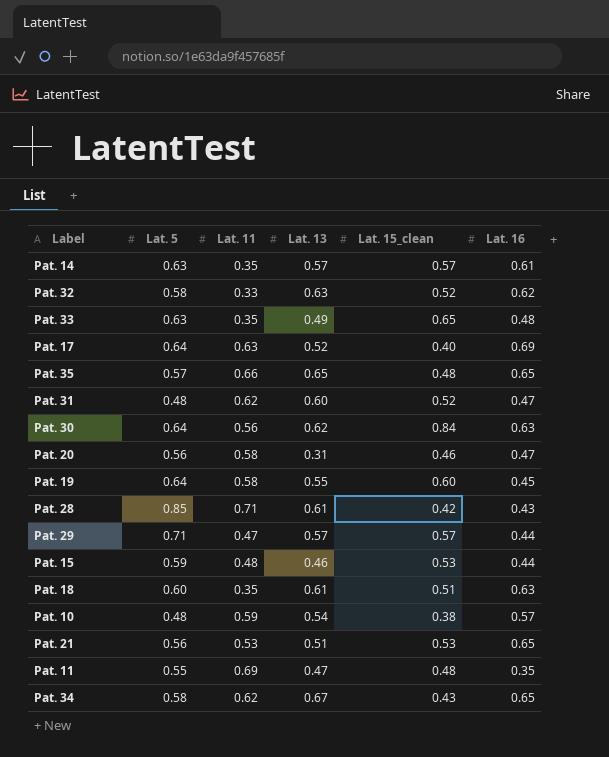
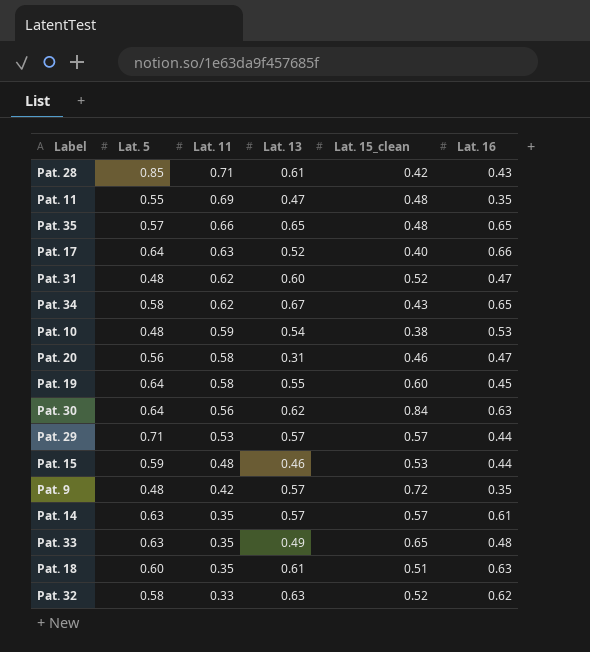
row order: none -> Lat. 11 descending
row Pat. 21: 0.56 | 0.53 | 0.51 | 0.53 | 0.65 -> none
Pat. 17 | Lat. 16: 0.69 -> 0.66
Pat. 10 | Lat. 16: 0.57 -> 0.53
Pat. 29 | Lat. 11: 0.47 -> 0.53
row Pat. 9: none -> 0.48 | 0.42 | 0.57 | 0.72 | 0.35

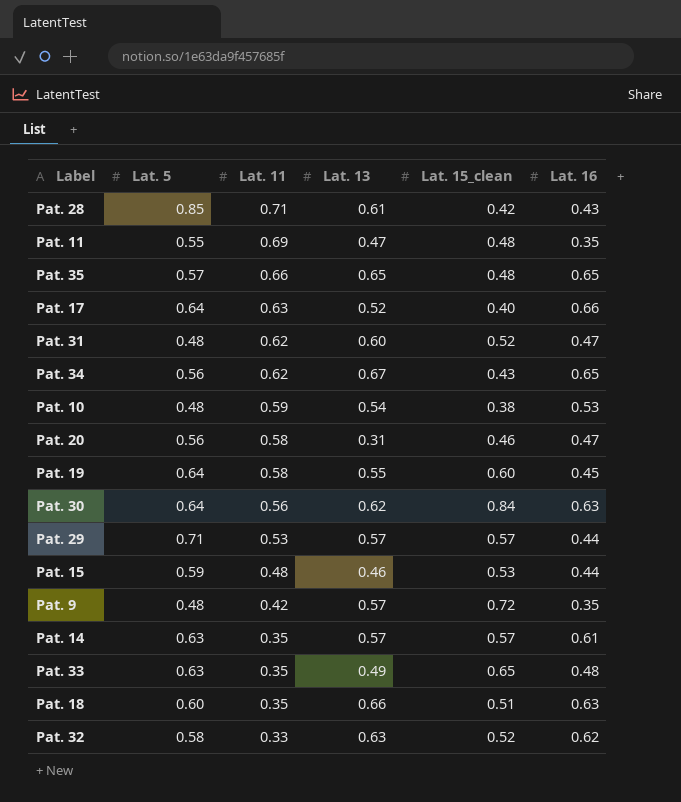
Pat. 34 | Lat. 5: 0.58 -> 0.56
Pat. 18 | Lat. 13: 0.61 -> 0.66

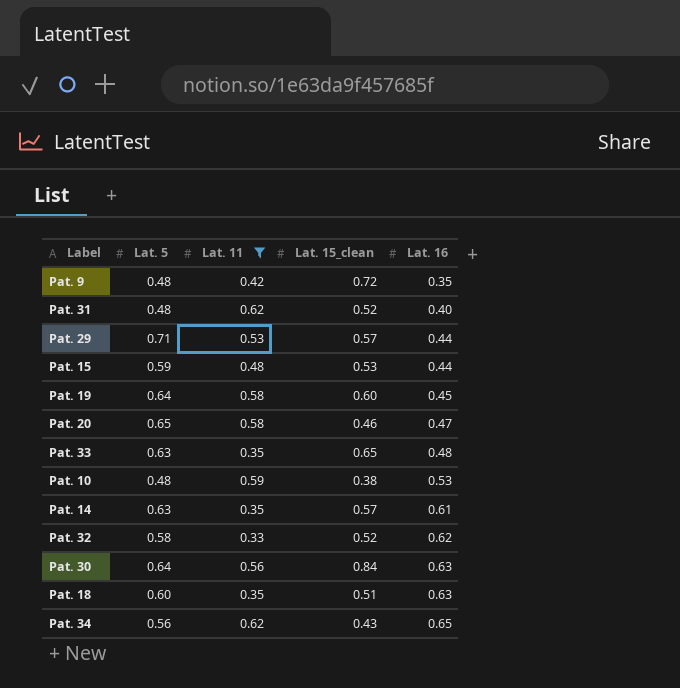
filter: none -> Lat. 11 <= 0.62
row order: Lat. 11 descending -> Lat. 16 ascending
column Lat. 13 | position: 4 -> none
Pat. 31 | Lat. 16: 0.47 -> 0.40
Pat. 20 | Lat. 5: 0.56 -> 0.65

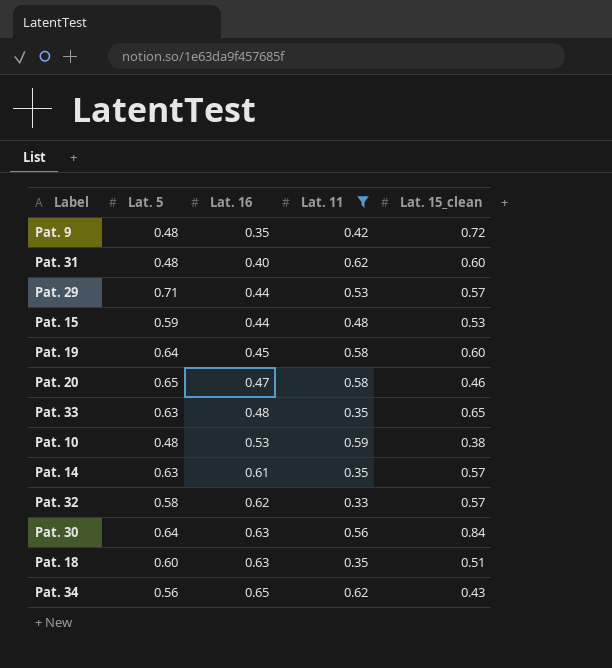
column Lat. 16 | position: 5 -> 3
Pat. 31 | Lat. 15_clean: 0.52 -> 0.60
Pat. 32 | Lat. 15_clean: 0.52 -> 0.57

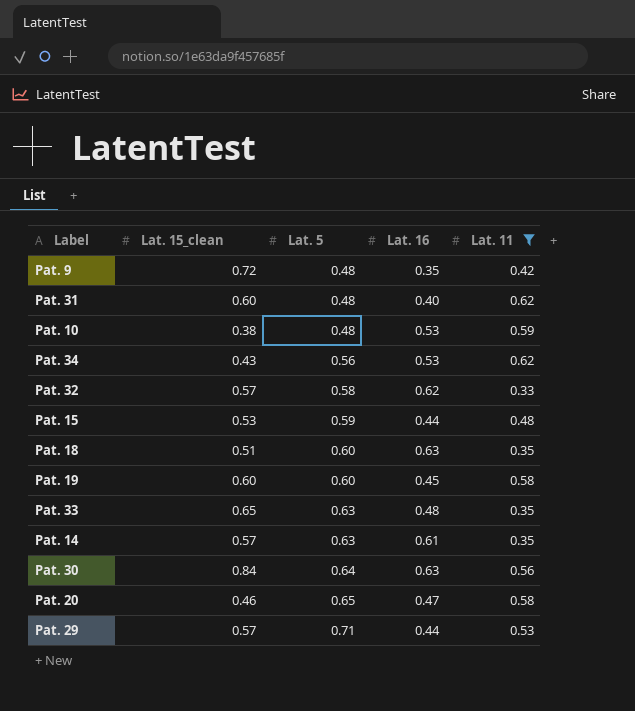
row order: Lat. 16 ascending -> Lat. 5 ascending
column Lat. 15_clean | position: 5 -> 2
Pat. 34 | Lat. 16: 0.65 -> 0.53
Pat. 19 | Lat. 5: 0.64 -> 0.60

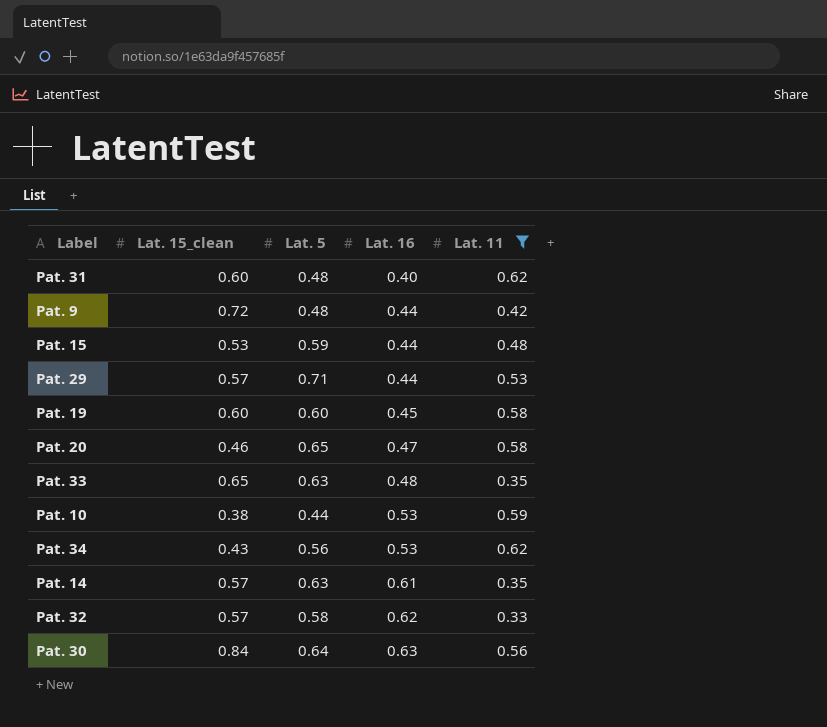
row order: Lat. 5 ascending -> Lat. 16 ascending
row Pat. 18: 0.51 | 0.60 | 0.63 | 0.35 -> none
Pat. 9 | Lat. 16: 0.35 -> 0.44
Pat. 10 | Lat. 5: 0.48 -> 0.44

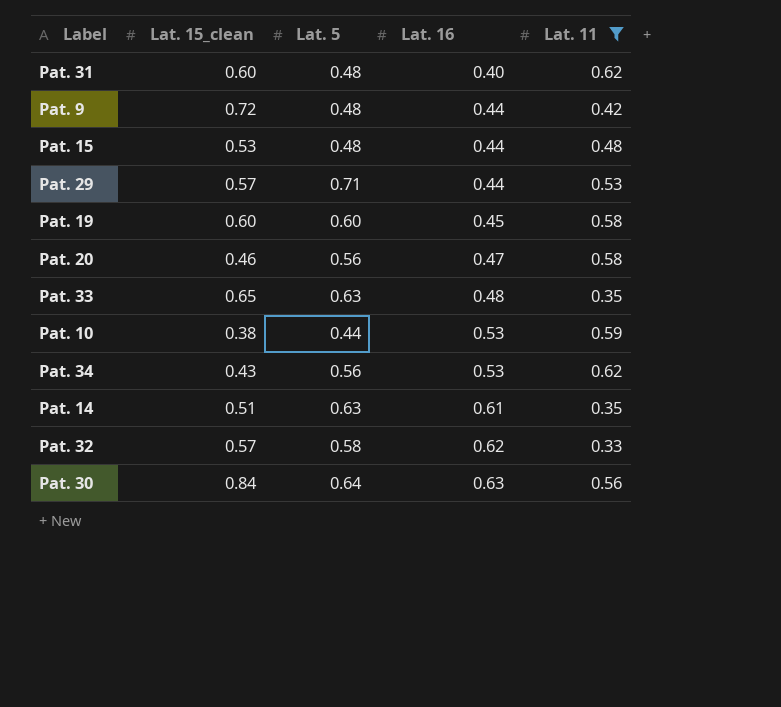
Pat. 15 | Lat. 5: 0.59 -> 0.48
Pat. 20 | Lat. 5: 0.65 -> 0.56
Pat. 14 | Lat. 15_clean: 0.57 -> 0.51

